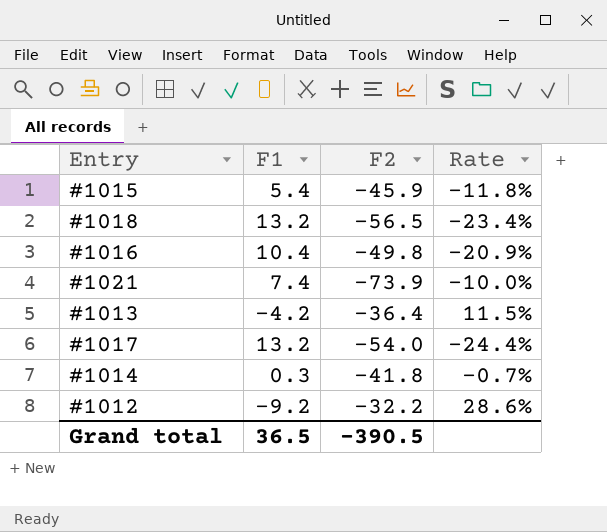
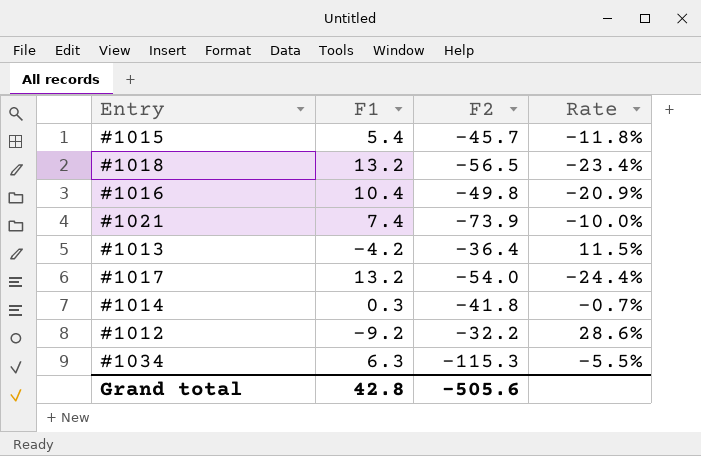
#1015 | F2: -45.9 -> -45.7
row #1034: none -> 6.3 | -115.3 | -5.5%
Grand total | F1: 36.5 -> 42.8
Grand total | F2: -390.5 -> -505.6

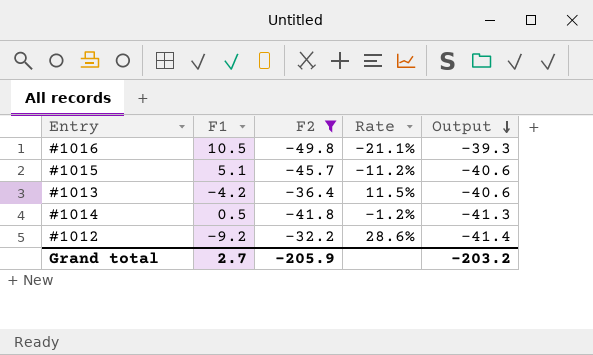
filter: none -> F2 >= -49.8
row order: none -> Output descending
column Output | formula: none -> [F1] + [F2]
#1016 | F1: 10.4 -> 10.5
#1016 | Rate: -20.9% -> -21.1%
#1015 | F1: 5.4 -> 5.1
#1015 | Rate: -11.8% -> -11.2%
#1014 | F1: 0.3 -> 0.5
#1014 | Rate: -0.7% -> -1.2%
Grand total | F1: 42.8 -> 2.7
Grand total | F2: -505.6 -> -205.9

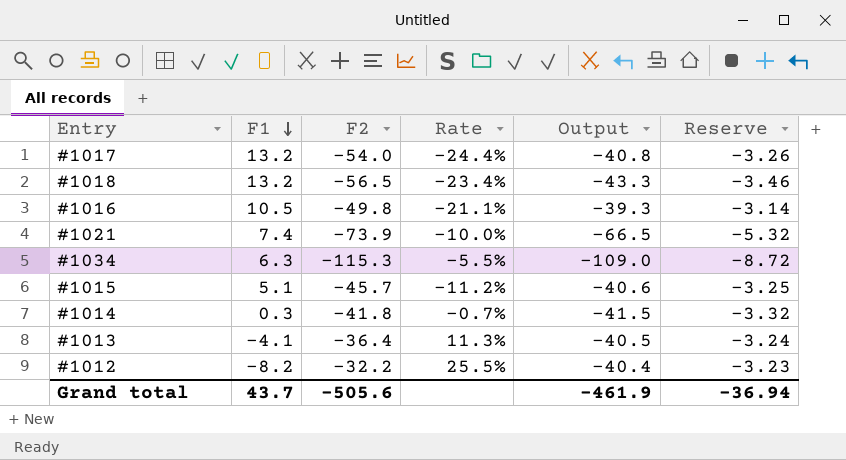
filter: F2 >= -49.8 -> none
row order: Output descending -> F1 descending
column Reserve | formula: none -> [Output] * 0.08
#1014 | F1: 0.5 -> 0.3
#1014 | Rate: -1.2% -> -0.7%
#1014 | Output: -41.3 -> -41.5
#1013 | F1: -4.2 -> -4.1
#1013 | Rate: 11.5% -> 11.3%
#1013 | Output: -40.6 -> -40.5
#1012 | F1: -9.2 -> -8.2
#1012 | Rate: 28.6% -> 25.5%
#1012 | Output: -41.4 -> -40.4
Grand total | F1: 2.7 -> 43.7
Grand total | F2: -205.9 -> -505.6
Grand total | Output: -203.2 -> -461.9

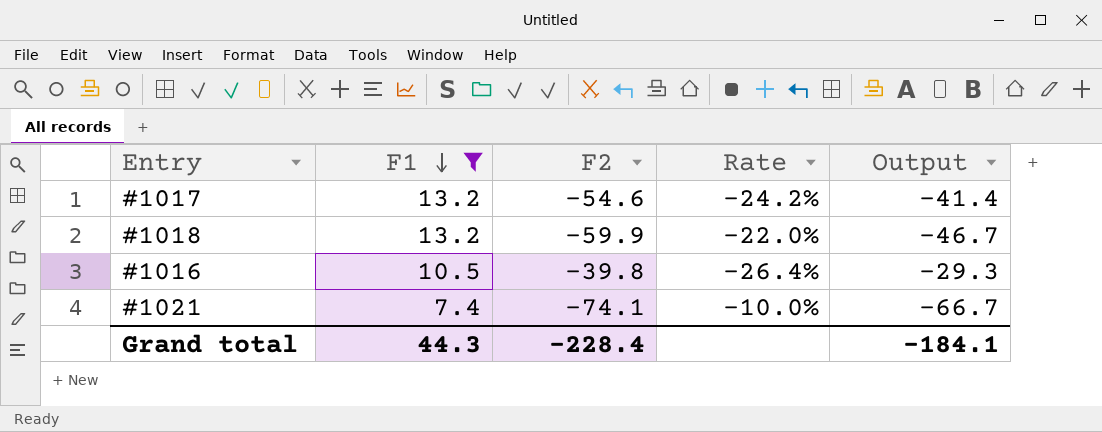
filter: none -> F1 >= 7.4
column Reserve | formula: [Output] * 0.08 -> none
#1017 | F2: -54.0 -> -54.6
#1017 | Rate: -24.4% -> -24.2%
#1017 | Output: -40.8 -> -41.4
#1018 | F2: -56.5 -> -59.9
#1018 | Rate: -23.4% -> -22.0%
#1018 | Output: -43.3 -> -46.7
#1016 | F2: -49.8 -> -39.8
#1016 | Rate: -21.1% -> -26.4%
#1016 | Output: -39.3 -> -29.3
#1021 | F2: -73.9 -> -74.1
#1021 | Output: -66.5 -> -66.7
Grand total | F1: 43.7 -> 44.3
Grand total | F2: -505.6 -> -228.4
Grand total | Output: -461.9 -> -184.1

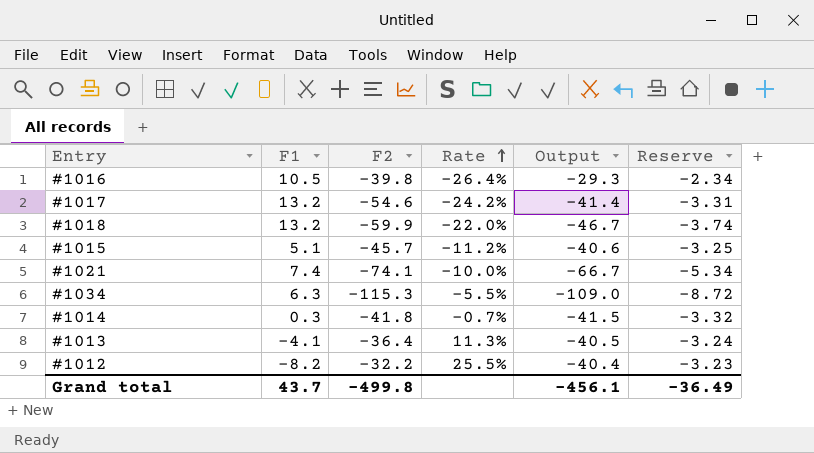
filter: F1 >= 7.4 -> none
row order: F1 descending -> Rate ascending
column Reserve | formula: none -> [Output] * 0.08
Grand total | F1: 44.3 -> 43.7
Grand total | F2: -228.4 -> -499.8
Grand total | Output: -184.1 -> -456.1

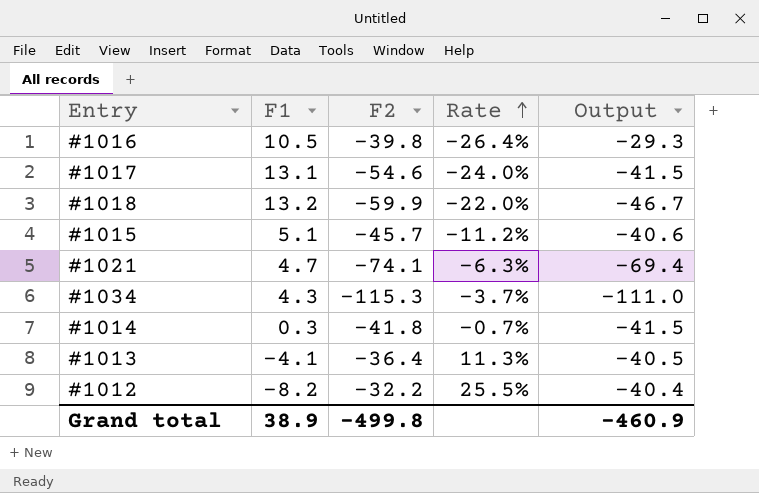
column Reserve | formula: [Output] * 0.08 -> none
#1017 | F1: 13.2 -> 13.1
#1017 | Rate: -24.2% -> -24.0%
#1017 | Output: -41.4 -> -41.5
#1021 | F1: 7.4 -> 4.7
#1021 | Rate: -10.0% -> -6.3%
#1021 | Output: -66.7 -> -69.4
#1034 | F1: 6.3 -> 4.3
#1034 | Rate: -5.5% -> -3.7%
#1034 | Output: -109.0 -> -111.0
Grand total | F1: 43.7 -> 38.9
Grand total | Output: -456.1 -> -460.9

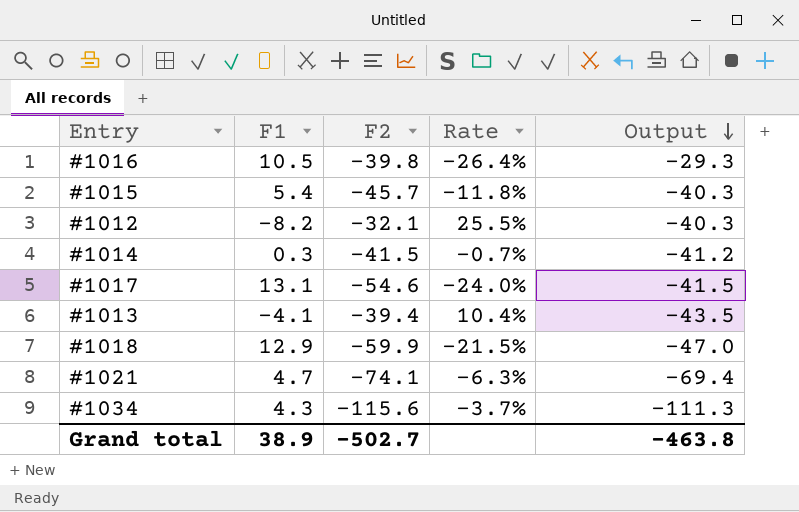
row order: Rate ascending -> Output descending
#1015 | F1: 5.1 -> 5.4
#1015 | Rate: -11.2% -> -11.8%
#1015 | Output: -40.6 -> -40.3
#1012 | F2: -32.2 -> -32.1
#1012 | Output: -40.4 -> -40.3
#1014 | F2: -41.8 -> -41.5
#1014 | Output: -41.5 -> -41.2
#1013 | F2: -36.4 -> -39.4
#1013 | Rate: 11.3% -> 10.4%
#1013 | Output: -40.5 -> -43.5
#1018 | F1: 13.2 -> 12.9
#1018 | Rate: -22.0% -> -21.5%
#1018 | Output: -46.7 -> -47.0
#1034 | F2: -115.3 -> -115.6
#1034 | Output: -111.0 -> -111.3
Grand total | F2: -499.8 -> -502.7
Grand total | Output: -460.9 -> -463.8

